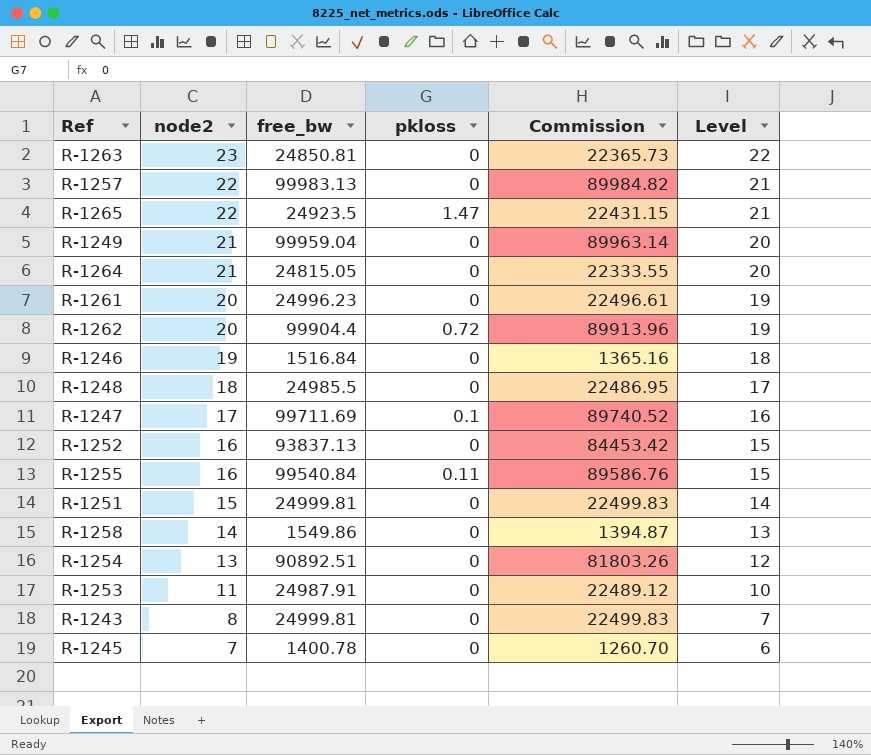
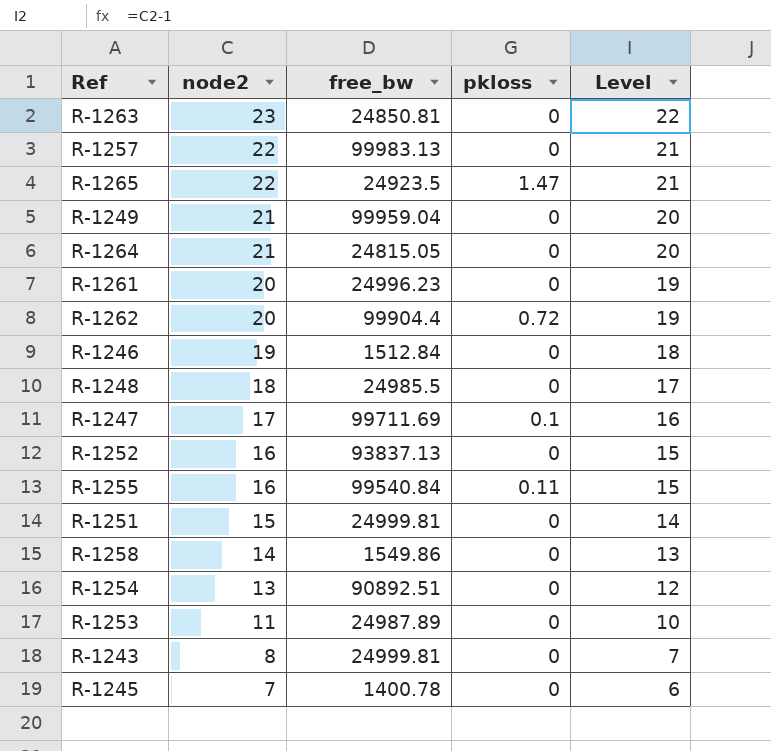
column Commission | formula: [free_bw] * 0.9 -> none
R-1246 | free_bw: 1516.84 -> 1512.84
R-1253 | free_bw: 24987.91 -> 24987.89

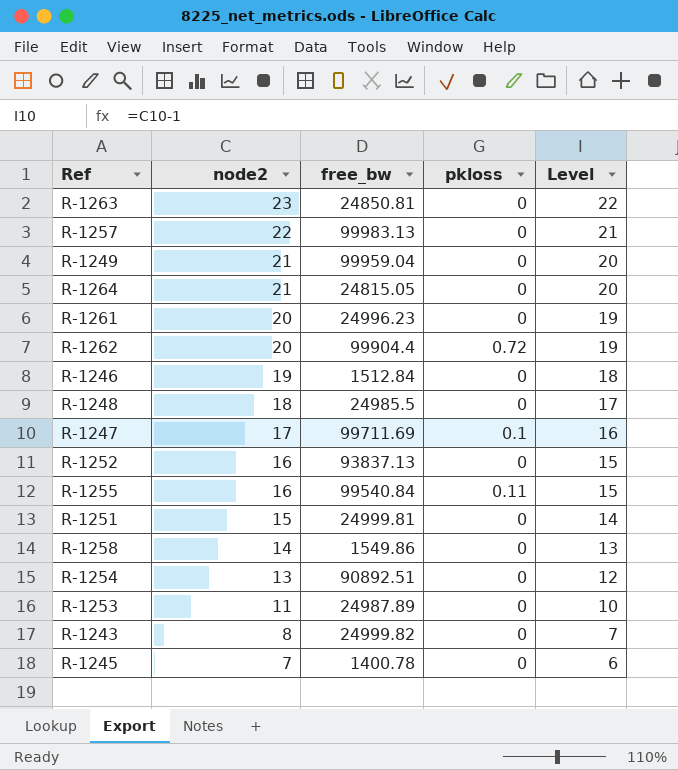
row R-1265: 22 | 24923.5 | 1.47 | 21 -> none
R-1243 | free_bw: 24999.81 -> 24999.82

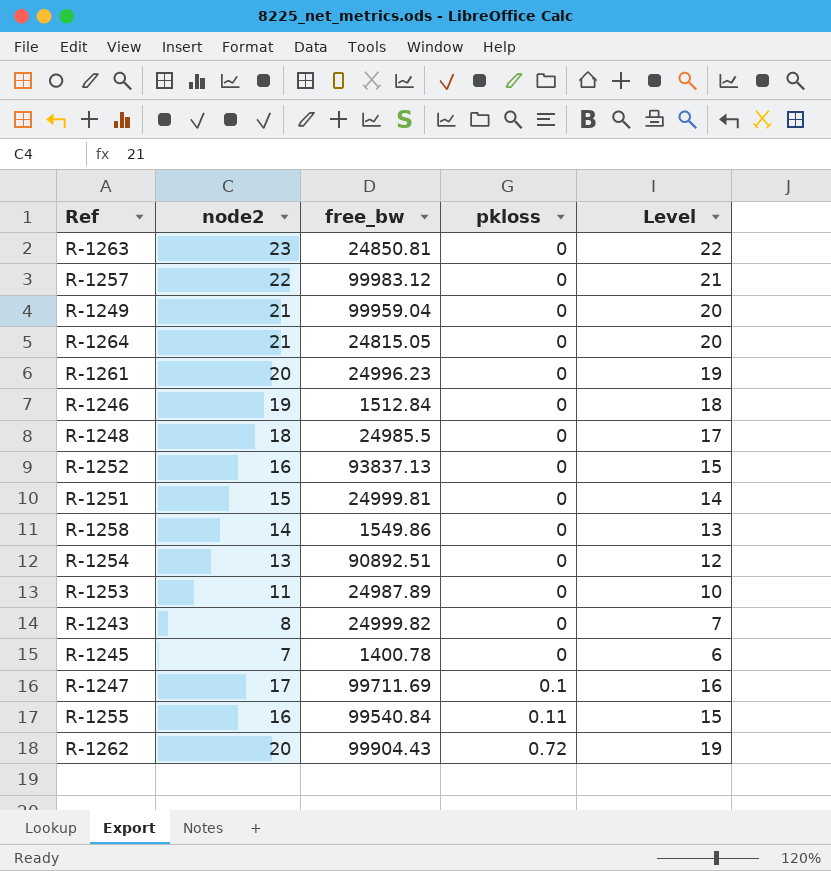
row order: node2 descending -> pkloss ascending
R-1257 | free_bw: 99983.13 -> 99983.12
R-1262 | free_bw: 99904.4 -> 99904.43

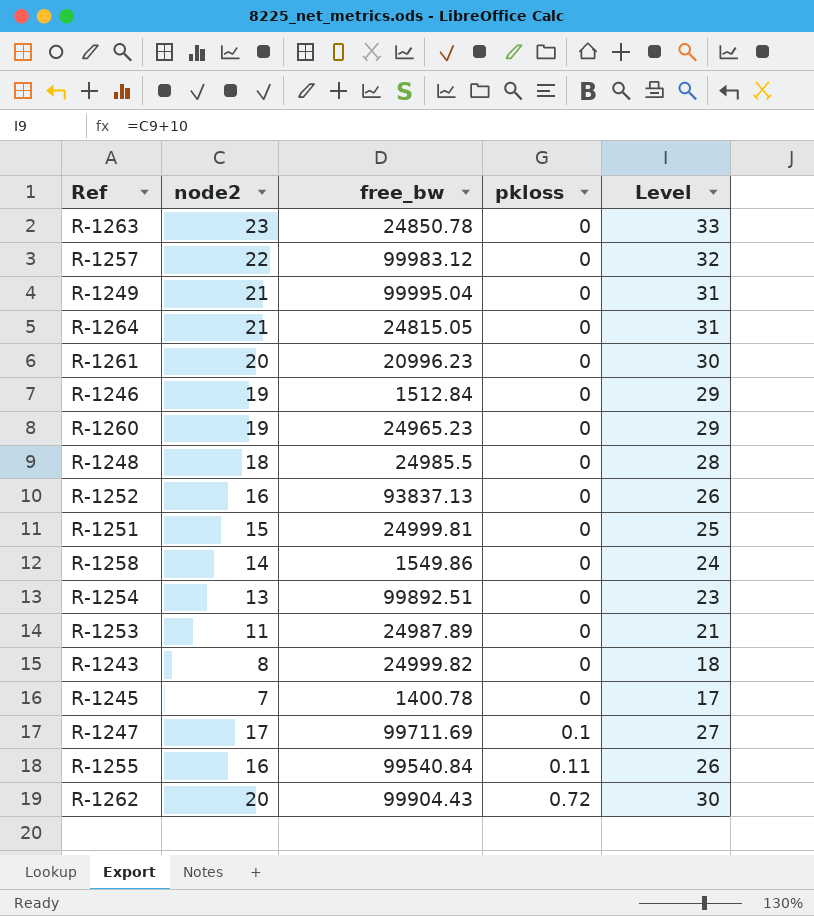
column Level | formula: [node2] - 1 -> [node2] + 10
R-1263 | free_bw: 24850.81 -> 24850.78
R-1249 | free_bw: 99959.04 -> 99995.04
R-1261 | free_bw: 24996.23 -> 20996.23
row R-1260: none -> 19 | 24965.23 | 0 | 29
R-1254 | free_bw: 90892.51 -> 99892.51

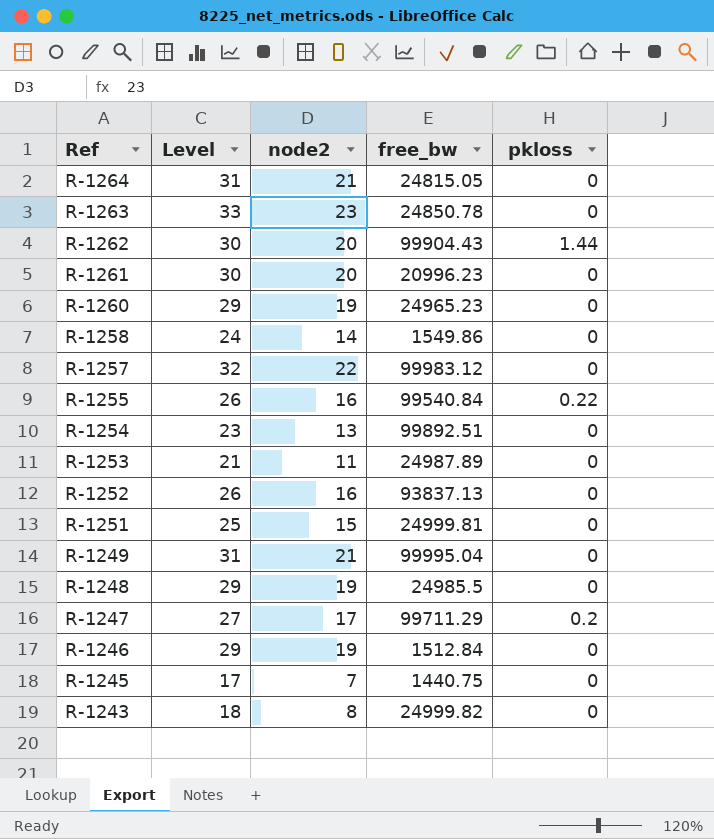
row order: pkloss ascending -> Ref descending
column Level | position: 5 -> 2
R-1262 | pkloss: 0.72 -> 1.44
R-1255 | pkloss: 0.11 -> 0.22
R-1248 | Level: 28 -> 29
R-1248 | node2: 18 -> 19
R-1247 | free_bw: 99711.69 -> 99711.29
R-1247 | pkloss: 0.1 -> 0.2
R-1245 | free_bw: 1400.78 -> 1440.75

